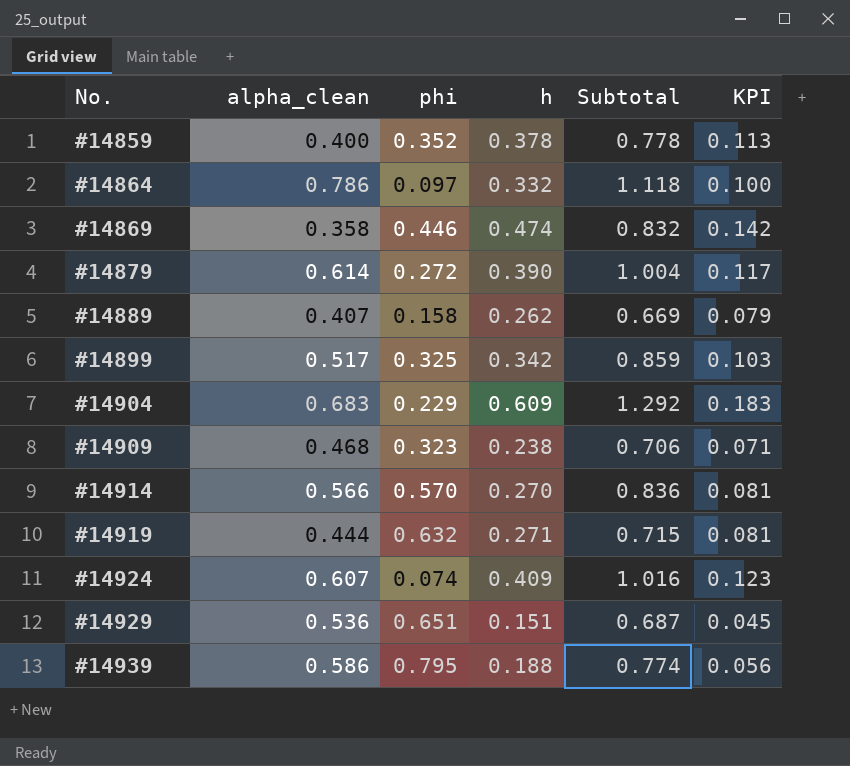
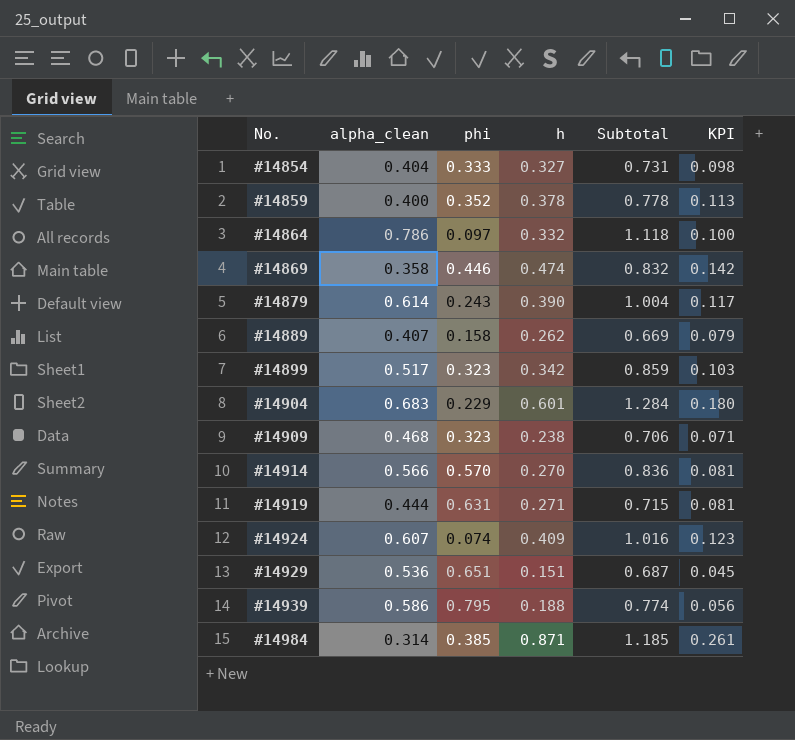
row #14854: none -> 0.404 | 0.333 | 0.327 | 0.731 | 0.098
#14879 | phi: 0.272 -> 0.243
#14899 | phi: 0.325 -> 0.323
#14904 | h: 0.609 -> 0.601
#14904 | Subtotal: 1.292 -> 1.284
#14904 | KPI: 0.183 -> 0.180
#14919 | phi: 0.632 -> 0.631
row #14984: none -> 0.314 | 0.385 | 0.871 | 1.185 | 0.261

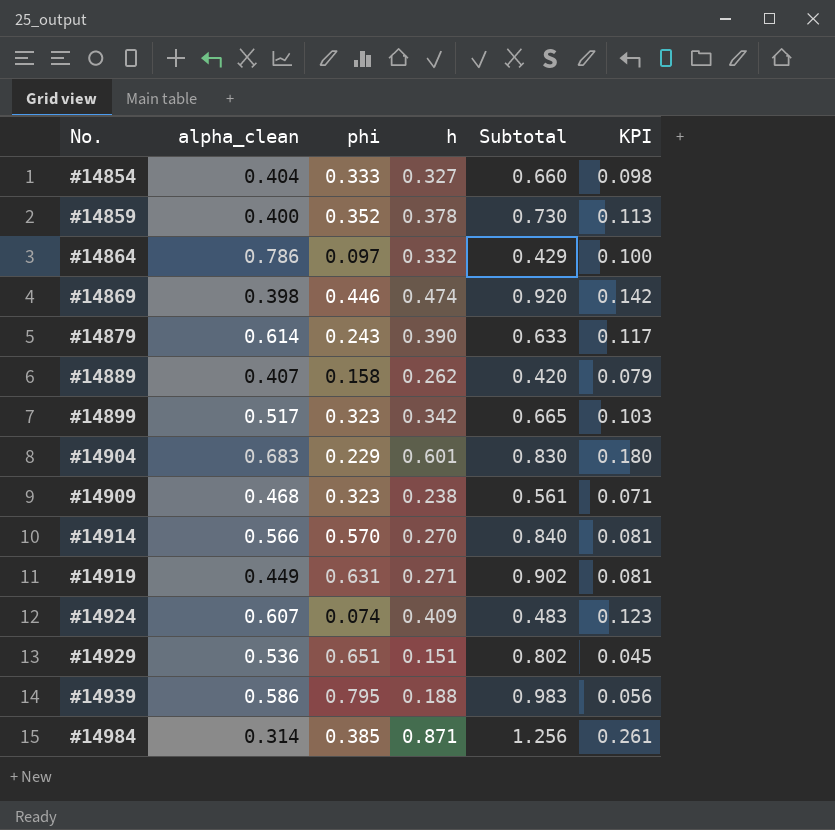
column Subtotal | formula: [alpha_clean] + [h] -> [phi] + [h]
#14869 | alpha_clean: 0.358 -> 0.398
#14919 | alpha_clean: 0.444 -> 0.449

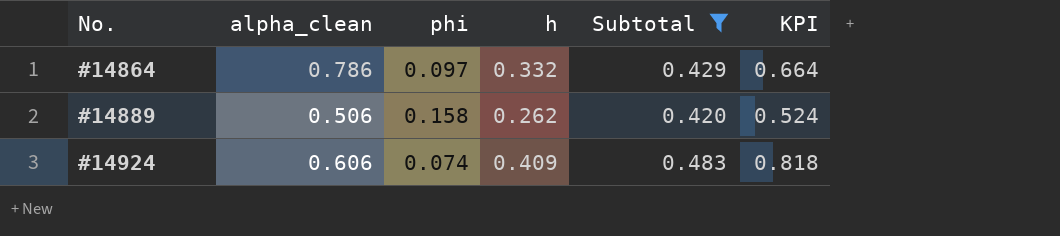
filter: none -> Subtotal <= 0.483
column KPI | formula: [h] * 0.3 -> [h] * 2
#14889 | alpha_clean: 0.407 -> 0.506
#14924 | alpha_clean: 0.607 -> 0.606

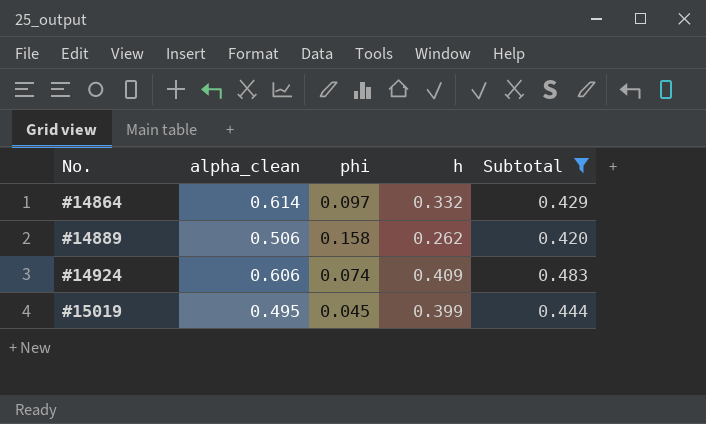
column KPI | formula: [h] * 2 -> none
#14864 | alpha_clean: 0.786 -> 0.614
row #15019: none -> 0.495 | 0.045 | 0.399 | 0.444

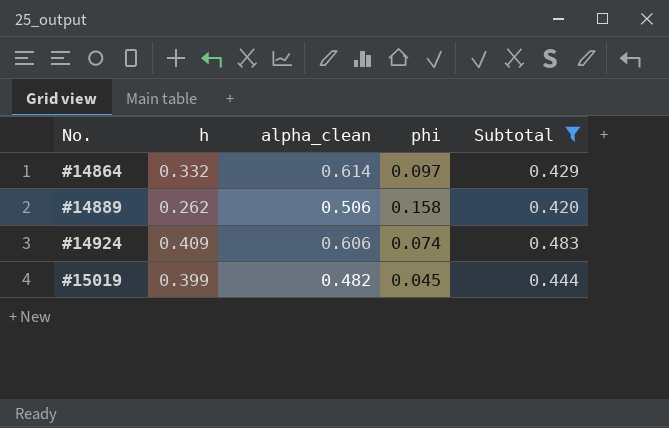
column h | position: 4 -> 2
#15019 | alpha_clean: 0.495 -> 0.482

